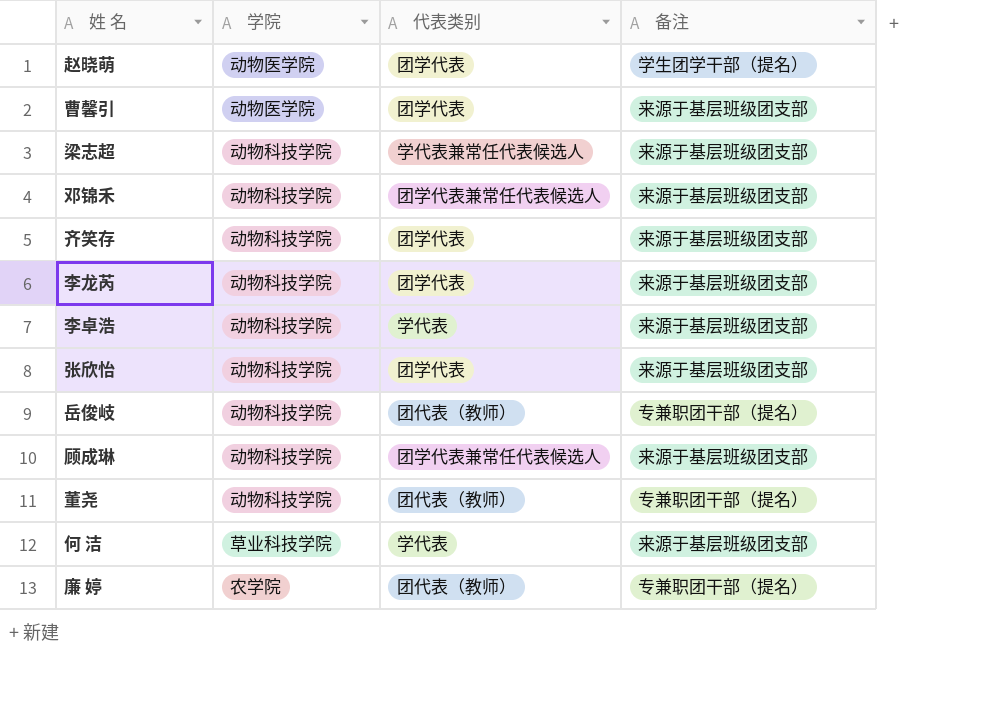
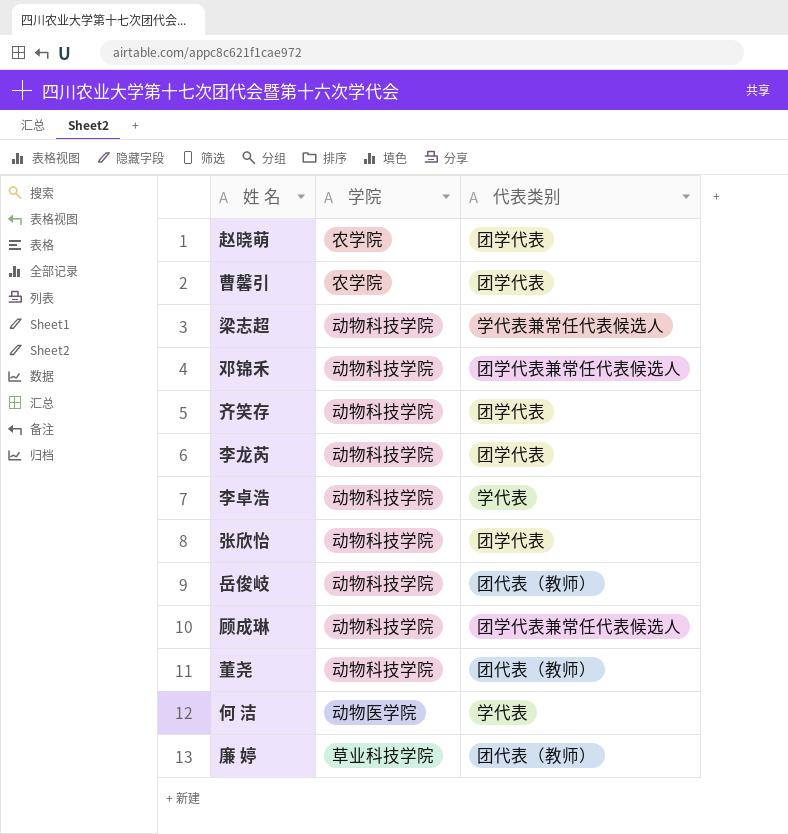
column 备注 | position: 4 -> none
赵晓萌 | 学院: 动物医学院 -> 农学院
曹馨引 | 学院: 动物医学院 -> 农学院
何 洁 | 学院: 草业科技学院 -> 动物医学院
廉 婷 | 学院: 农学院 -> 草业科技学院

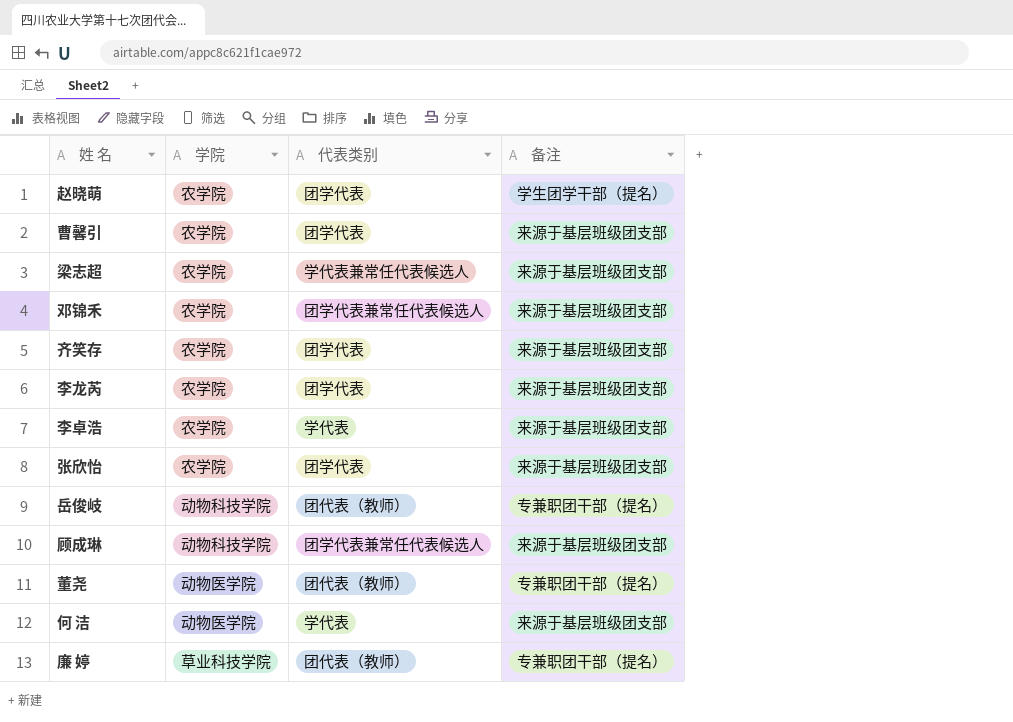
column 备注 | position: none -> 4
梁志超 | 学院: 动物科技学院 -> 农学院
邓锦禾 | 学院: 动物科技学院 -> 农学院
齐笑存 | 学院: 动物科技学院 -> 农学院
李龙芮 | 学院: 动物科技学院 -> 农学院
李卓浩 | 学院: 动物科技学院 -> 农学院
张欣怡 | 学院: 动物科技学院 -> 农学院
董尧 | 学院: 动物科技学院 -> 动物医学院

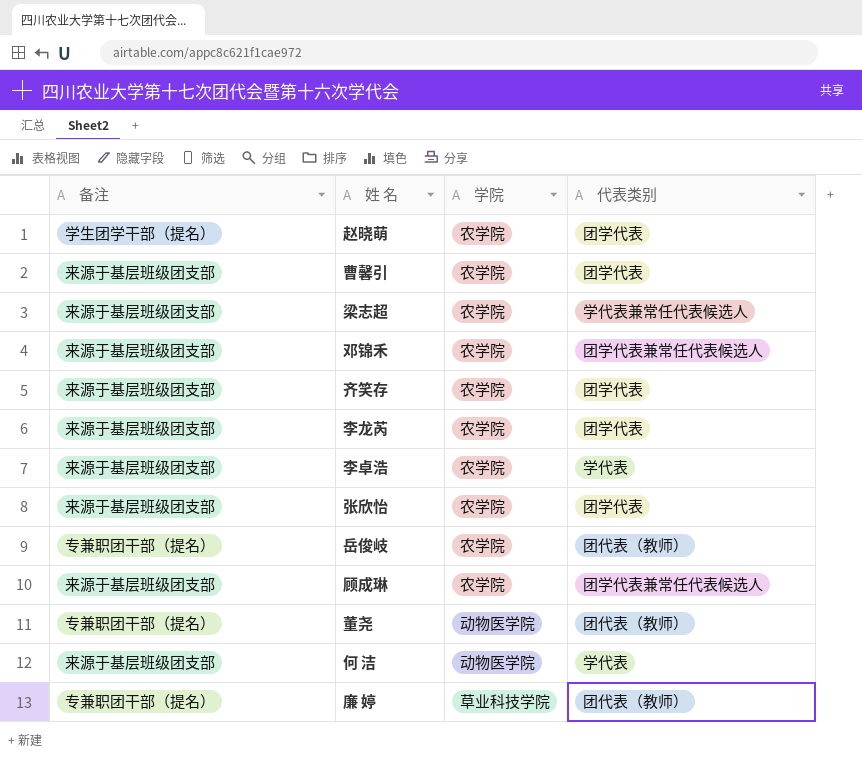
column 备注 | position: 4 -> 1
岳俊岐 | 学院: 动物科技学院 -> 农学院
顾成琳 | 学院: 动物科技学院 -> 农学院

